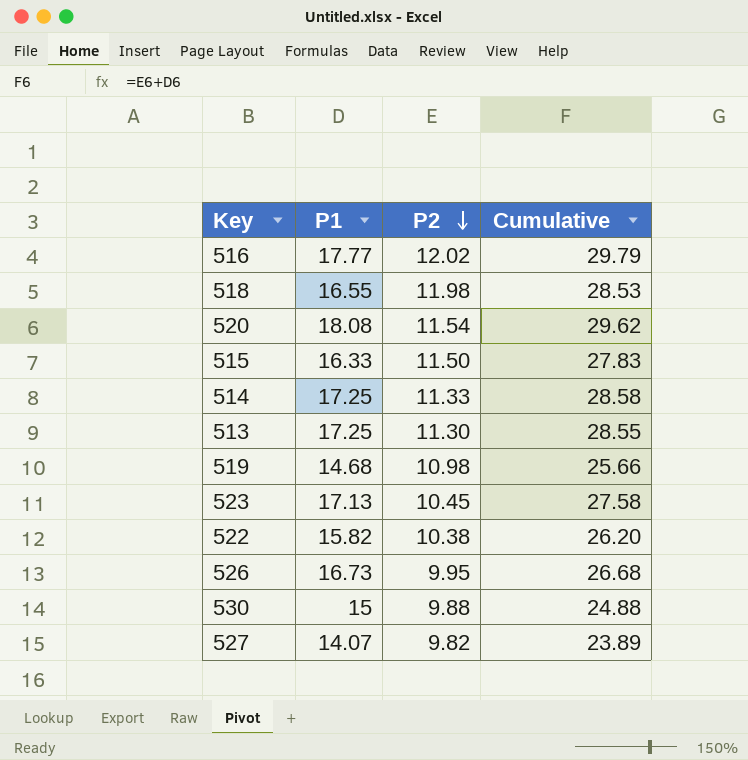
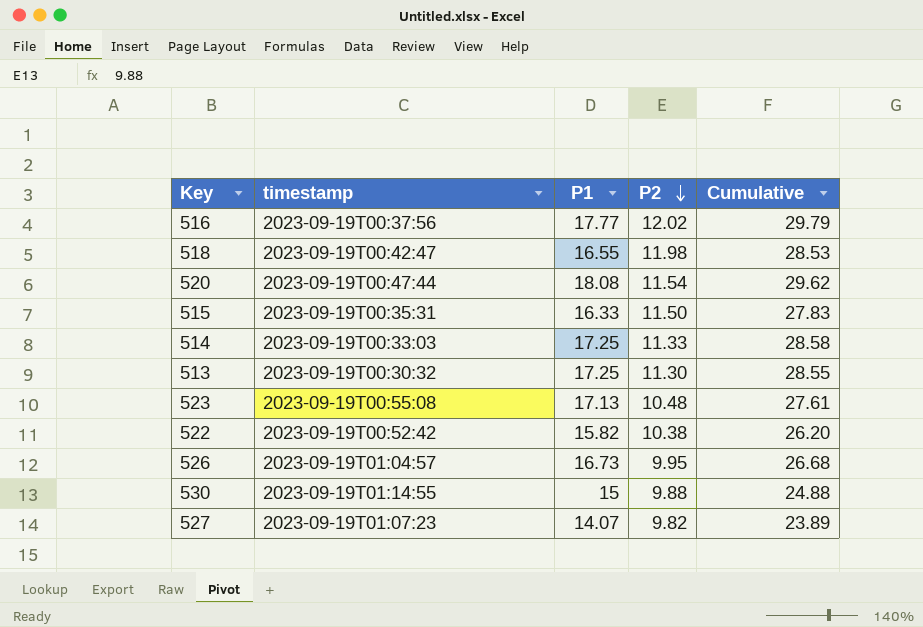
column timestamp | position: none -> 2
row 519: 14.68 | 10.98 | 25.66 -> none
523 | P2: 10.45 -> 10.48
523 | Cumulative: 27.58 -> 27.61

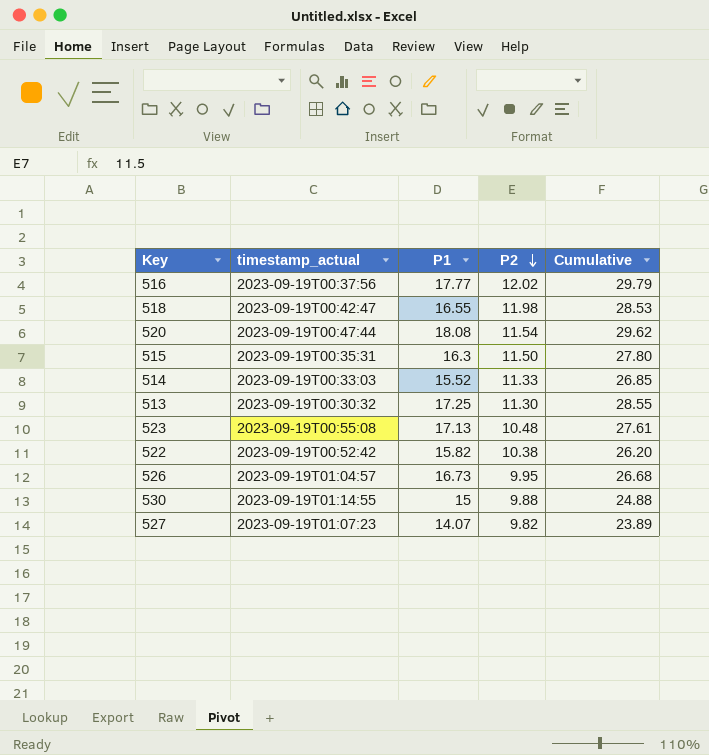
column name: timestamp -> timestamp_actual
515 | P1: 16.33 -> 16.3
515 | Cumulative: 27.83 -> 27.80
514 | P1: 17.25 -> 15.52
514 | Cumulative: 28.58 -> 26.85

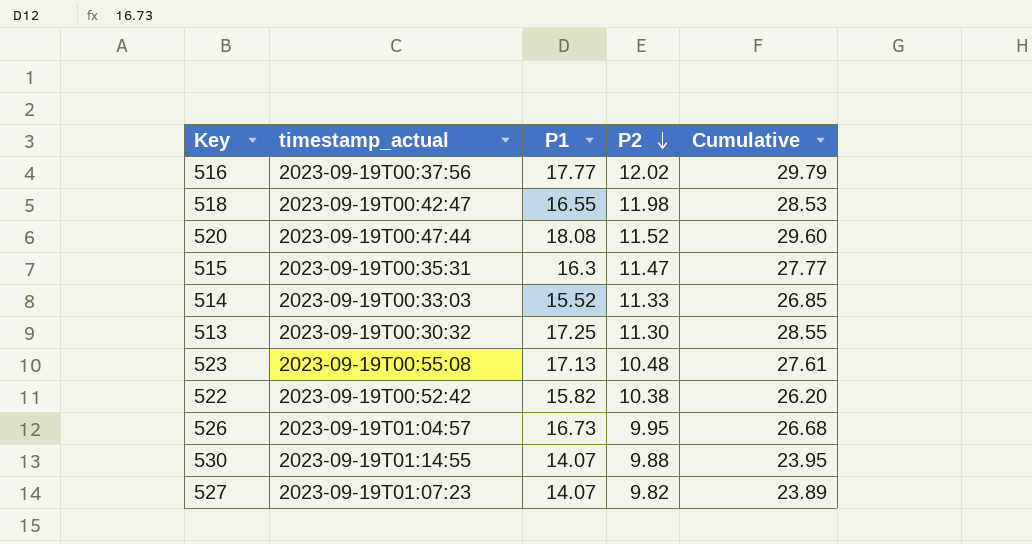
520 | P2: 11.54 -> 11.52
520 | Cumulative: 29.62 -> 29.60
515 | P2: 11.50 -> 11.47
515 | Cumulative: 27.80 -> 27.77
530 | P1: 15 -> 14.07
530 | Cumulative: 24.88 -> 23.95

